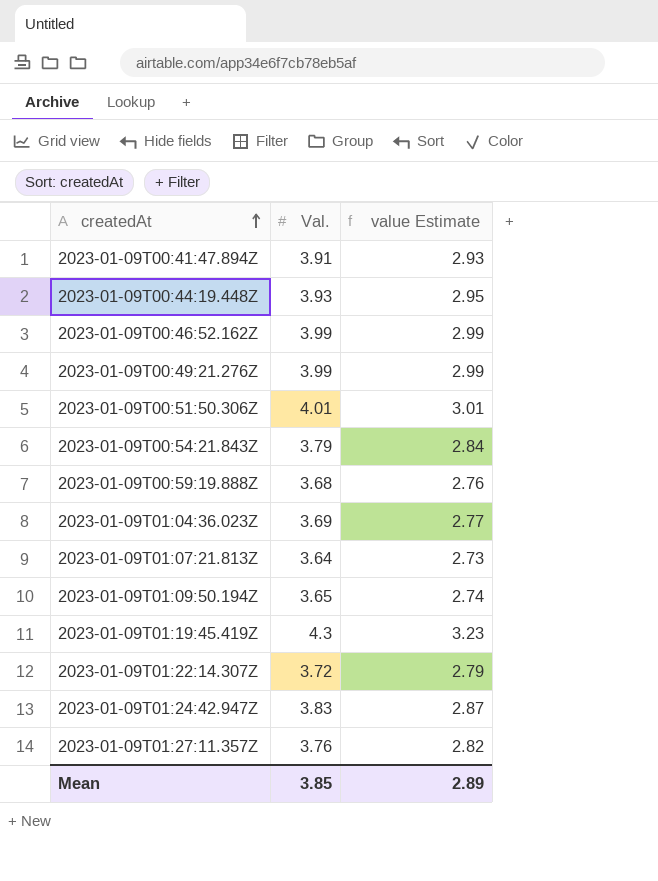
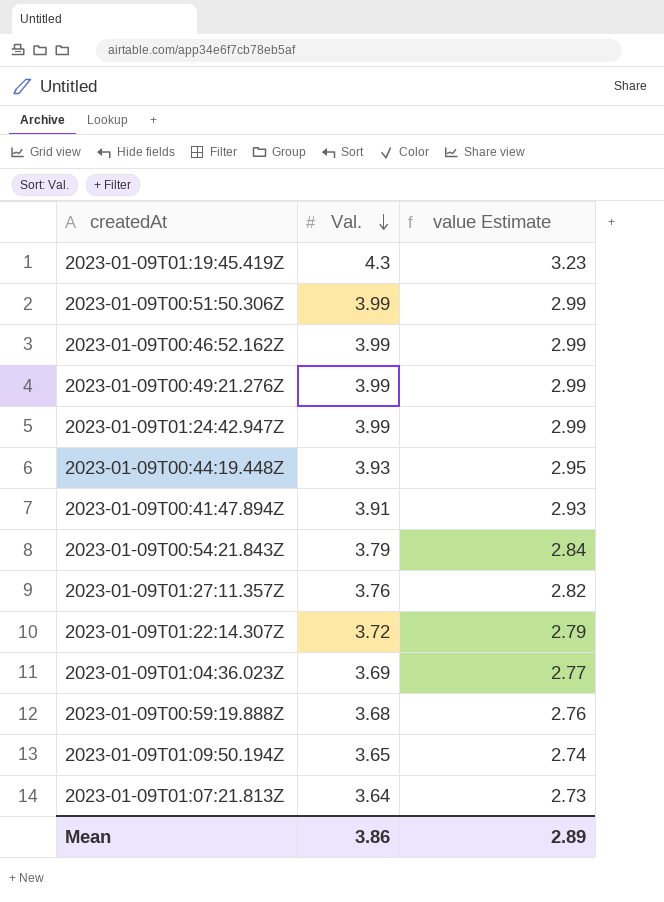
row order: createdAt ascending -> Val. descending
2023-01-09T00:51:50.306Z | Val.: 4.01 -> 3.99
2023-01-09T00:51:50.306Z | value Estimate: 3.01 -> 2.99
2023-01-09T01:24:42.947Z | Val.: 3.83 -> 3.99
2023-01-09T01:24:42.947Z | value Estimate: 2.87 -> 2.99
Mean | Val.: 3.85 -> 3.86

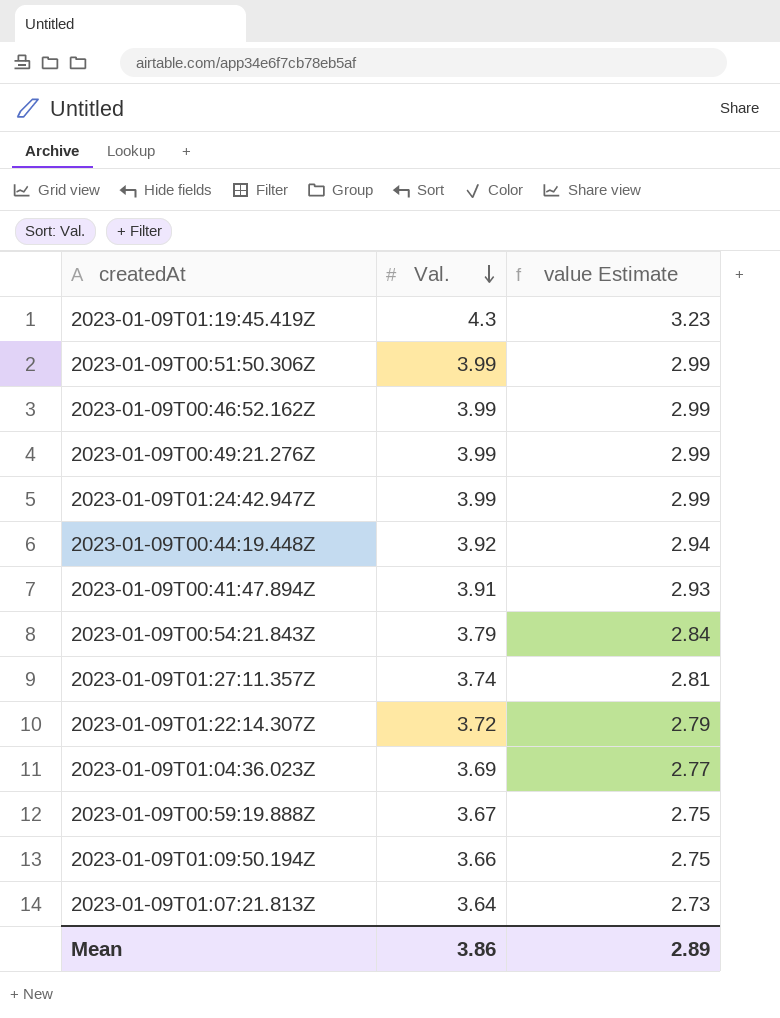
2023-01-09T00:44:19.448Z | Val.: 3.93 -> 3.92
2023-01-09T00:44:19.448Z | value Estimate: 2.95 -> 2.94
2023-01-09T01:27:11.357Z | Val.: 3.76 -> 3.74
2023-01-09T01:27:11.357Z | value Estimate: 2.82 -> 2.81
2023-01-09T00:59:19.888Z | Val.: 3.68 -> 3.67
2023-01-09T00:59:19.888Z | value Estimate: 2.76 -> 2.75
2023-01-09T01:09:50.194Z | Val.: 3.65 -> 3.66
2023-01-09T01:09:50.194Z | value Estimate: 2.74 -> 2.75

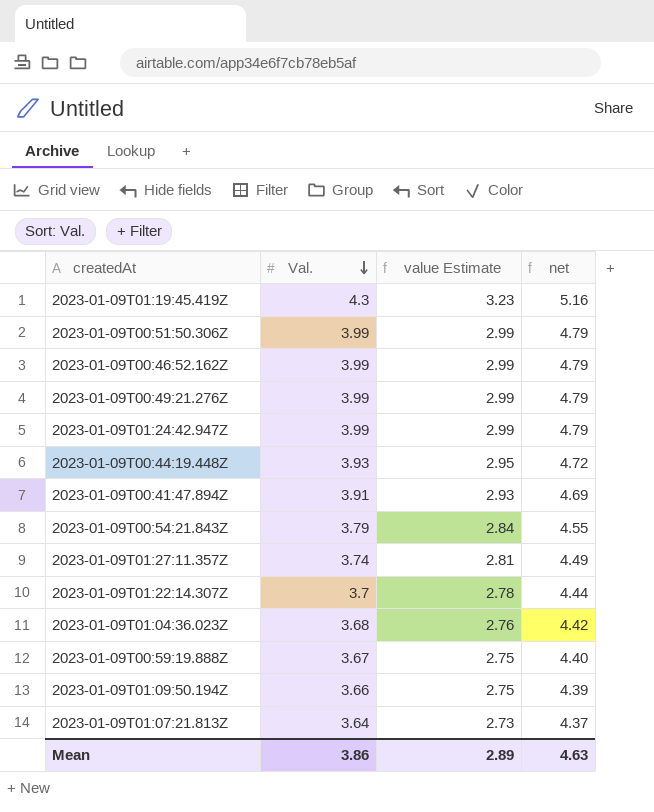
column net | formula: none -> [Val.] * 1.2
2023-01-09T00:44:19.448Z | Val.: 3.92 -> 3.93
2023-01-09T00:44:19.448Z | value Estimate: 2.94 -> 2.95
2023-01-09T01:22:14.307Z | Val.: 3.72 -> 3.7
2023-01-09T01:22:14.307Z | value Estimate: 2.79 -> 2.78
2023-01-09T01:04:36.023Z | Val.: 3.69 -> 3.68
2023-01-09T01:04:36.023Z | value Estimate: 2.77 -> 2.76

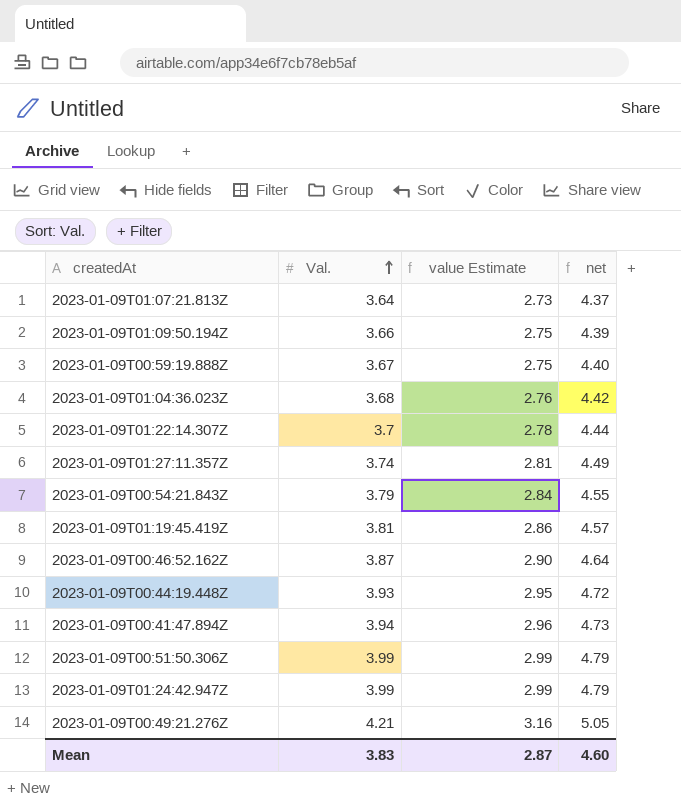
row order: Val. descending -> Val. ascending
2023-01-09T01:19:45.419Z | Val.: 4.3 -> 3.81
2023-01-09T01:19:45.419Z | value Estimate: 3.23 -> 2.86
2023-01-09T01:19:45.419Z | net: 5.16 -> 4.57
2023-01-09T00:46:52.162Z | Val.: 3.99 -> 3.87
2023-01-09T00:46:52.162Z | value Estimate: 2.99 -> 2.90
2023-01-09T00:46:52.162Z | net: 4.79 -> 4.64
2023-01-09T00:41:47.894Z | Val.: 3.91 -> 3.94
2023-01-09T00:41:47.894Z | value Estimate: 2.93 -> 2.96
2023-01-09T00:41:47.894Z | net: 4.69 -> 4.73
2023-01-09T00:49:21.276Z | Val.: 3.99 -> 4.21
2023-01-09T00:49:21.276Z | value Estimate: 2.99 -> 3.16
2023-01-09T00:49:21.276Z | net: 4.79 -> 5.05
Mean | Val.: 3.86 -> 3.83
Mean | value Estimate: 2.89 -> 2.87
Mean | net: 4.63 -> 4.60

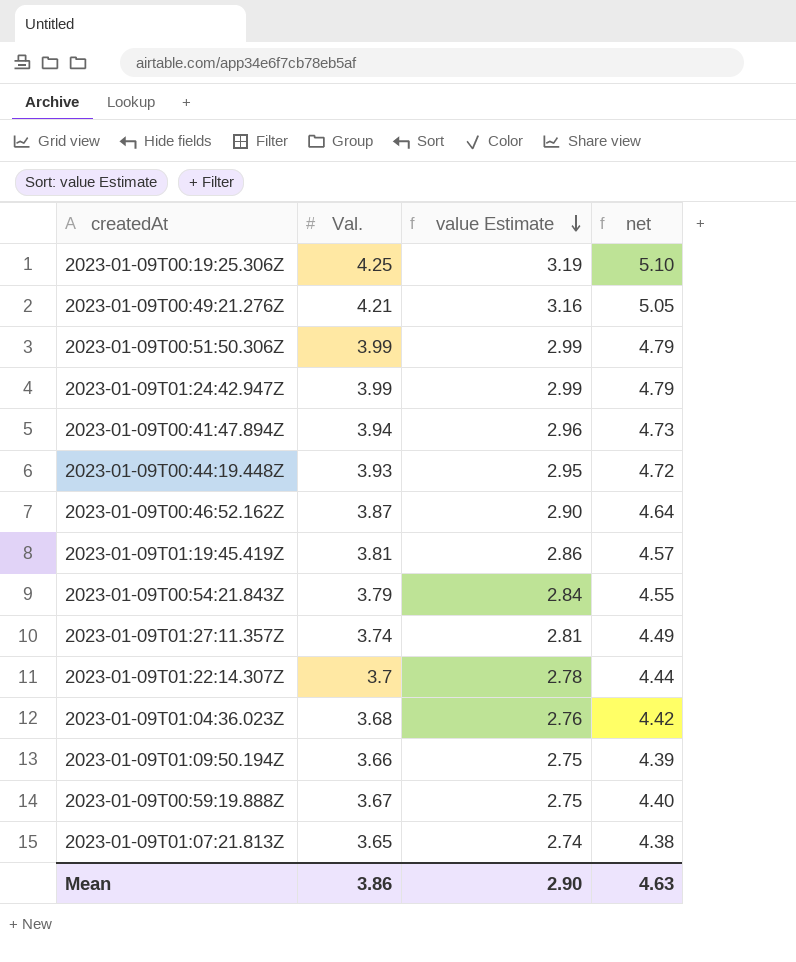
row order: Val. ascending -> value Estimate descending
row 2023-01-09T00:19:25.306Z: none -> 4.25 | 3.19 | 5.10
2023-01-09T01:07:21.813Z | Val.: 3.64 -> 3.65
2023-01-09T01:07:21.813Z | value Estimate: 2.73 -> 2.74
2023-01-09T01:07:21.813Z | net: 4.37 -> 4.38
Mean | Val.: 3.83 -> 3.86
Mean | value Estimate: 2.87 -> 2.90
Mean | net: 4.60 -> 4.63

